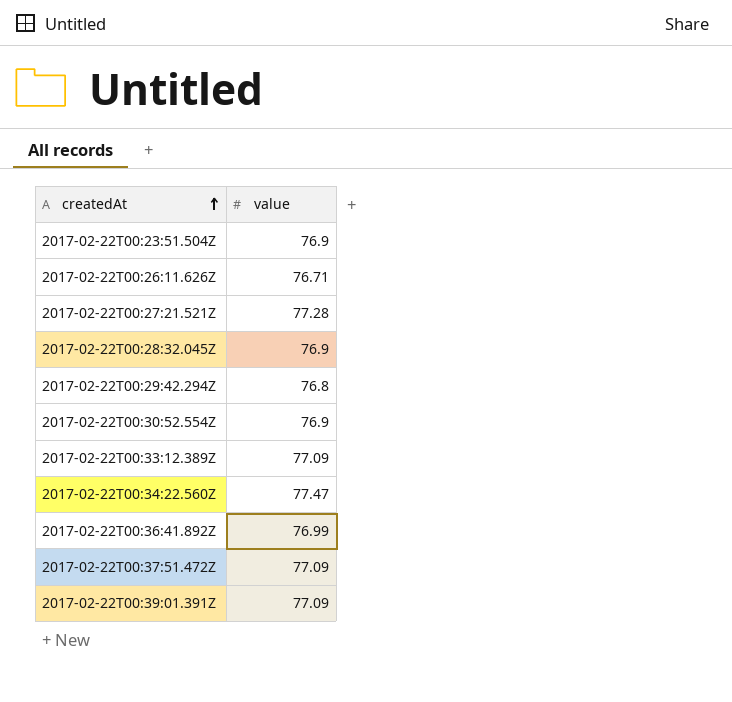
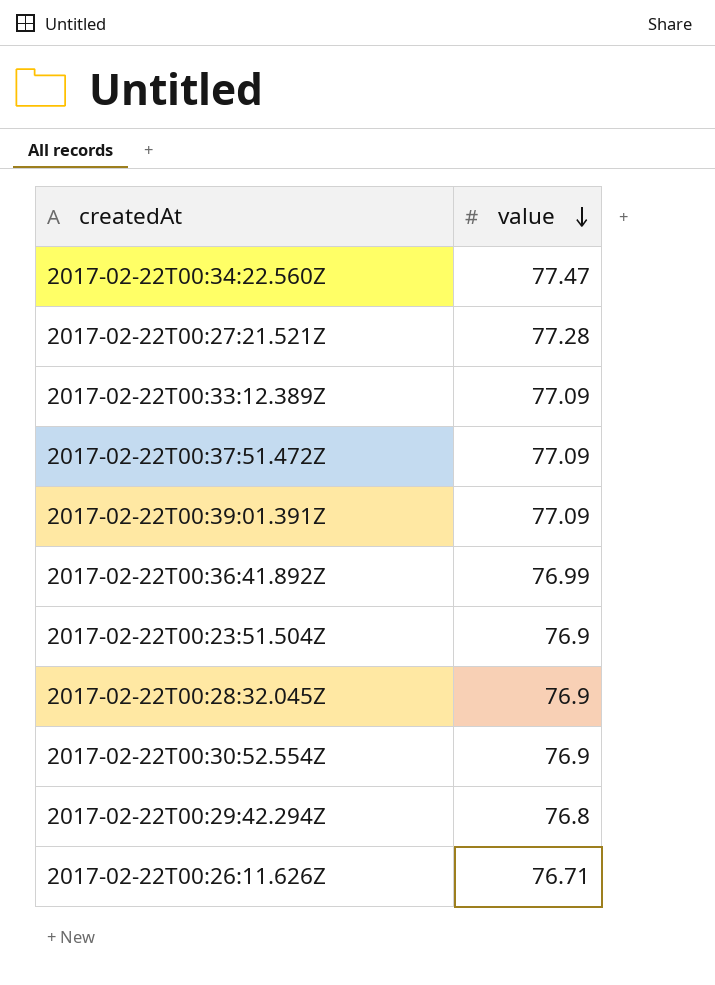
row order: createdAt ascending -> value descending

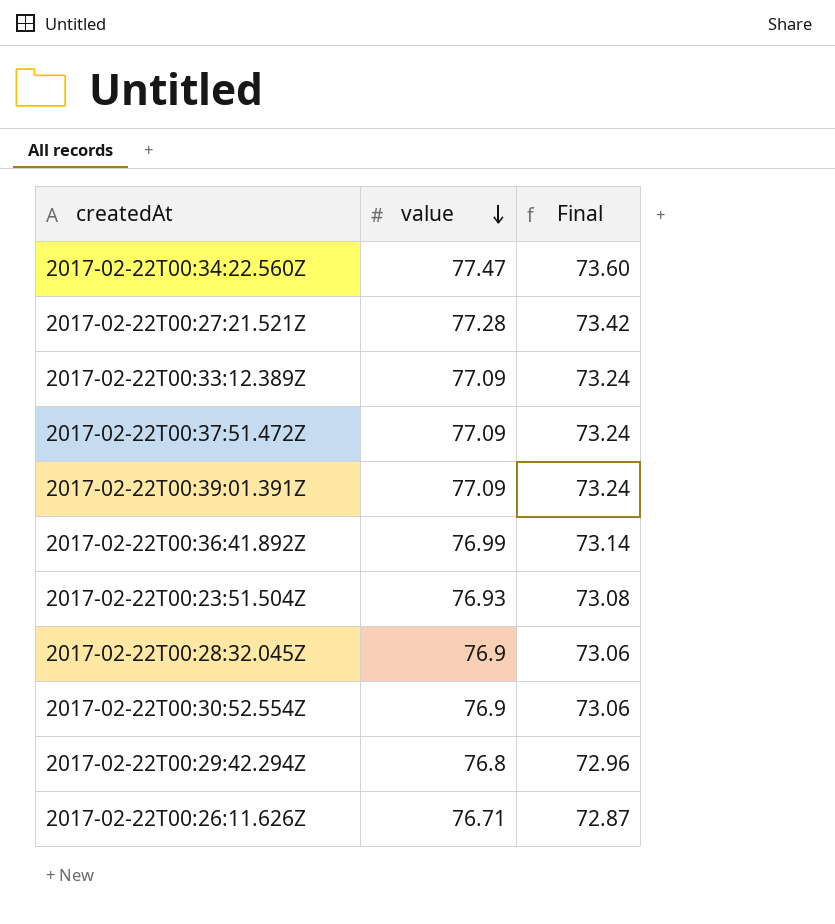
column Final | formula: none -> [value] * 0.95
2017-02-22T00:23:51.504Z | value: 76.9 -> 76.93

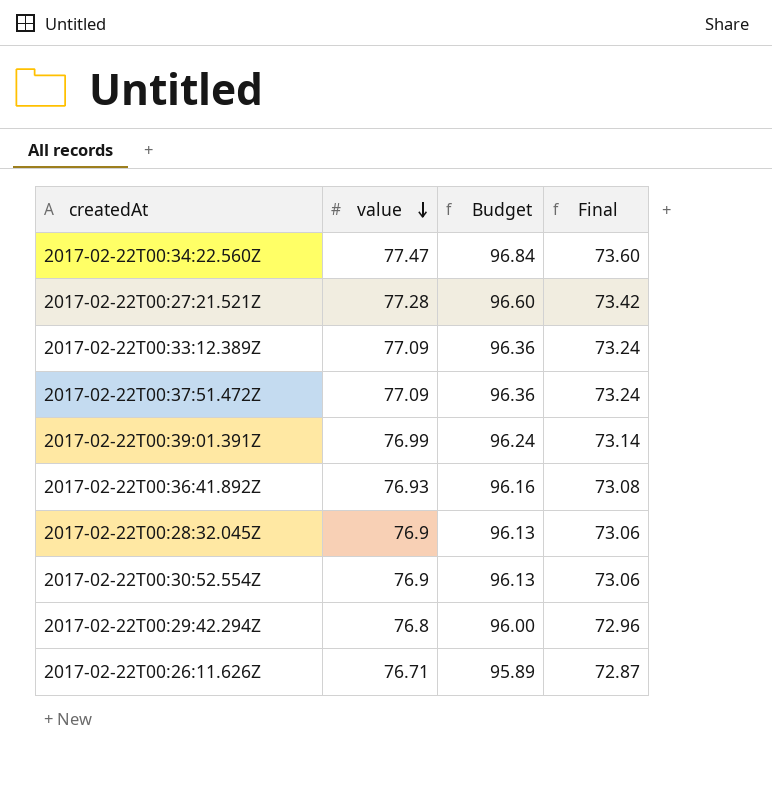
column Budget | formula: none -> [value] * 1.25
row 2017-02-22T00:23:51.504Z: 76.93 | 73.08 -> none
2017-02-22T00:39:01.391Z | value: 77.09 -> 76.99
2017-02-22T00:39:01.391Z | Final: 73.24 -> 73.14
2017-02-22T00:36:41.892Z | value: 76.99 -> 76.93
2017-02-22T00:36:41.892Z | Final: 73.14 -> 73.08

